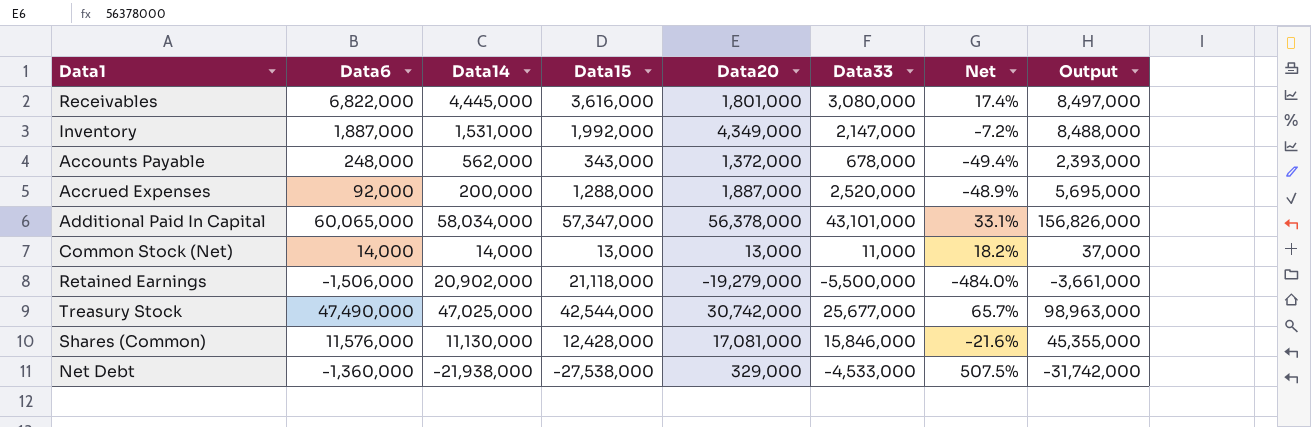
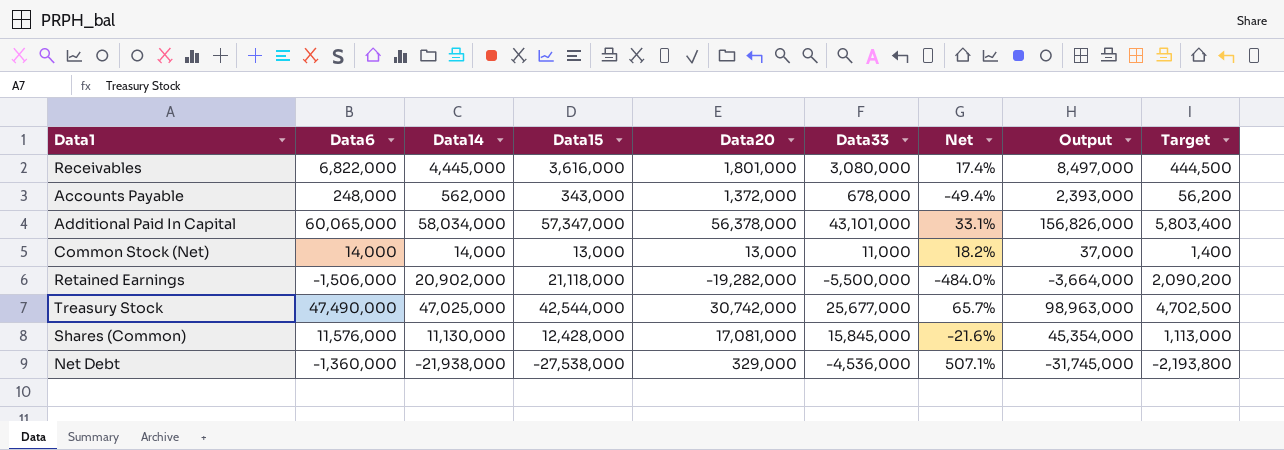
column Target | formula: none -> [Data14] * 0.1
row Inventory: 1,887,000 | 1,531,000 | 1,992,000 | 4,349,000 | 2,147,000 | -7.2% | 8,488,000 -> none
row Accrued Expenses: 92,000 | 200,000 | 1,288,000 | 1,887,000 | 2,520,000 | -48.9% | 5,695,000 -> none
Retained Earnings | Data20: -19,279,000 -> -19,282,000
Retained Earnings | Output: -3,661,000 -> -3,664,000
Shares (Common) | Data33: 15,846,000 -> 15,845,000
Shares (Common) | Output: 45,355,000 -> 45,354,000
Net Debt | Data33: -4,533,000 -> -4,536,000
Net Debt | Net: 507.5% -> 507.1%
Net Debt | Output: -31,742,000 -> -31,745,000

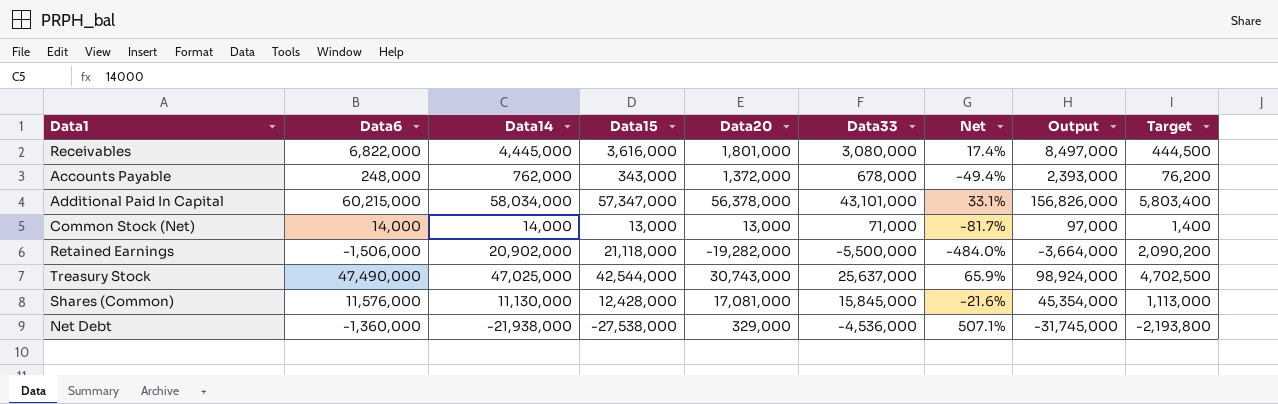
Accounts Payable | Data14: 562,000 -> 762,000
Accounts Payable | Target: 56,200 -> 76,200
Additional Paid In Capital | Data6: 60,065,000 -> 60,215,000
Common Stock (Net) | Data33: 11,000 -> 71,000
Common Stock (Net) | Net: 18.2% -> -81.7%
Common Stock (Net) | Output: 37,000 -> 97,000
Treasury Stock | Data20: 30,742,000 -> 30,743,000
Treasury Stock | Data33: 25,677,000 -> 25,637,000
Treasury Stock | Net: 65.7% -> 65.9%
Treasury Stock | Output: 98,963,000 -> 98,924,000

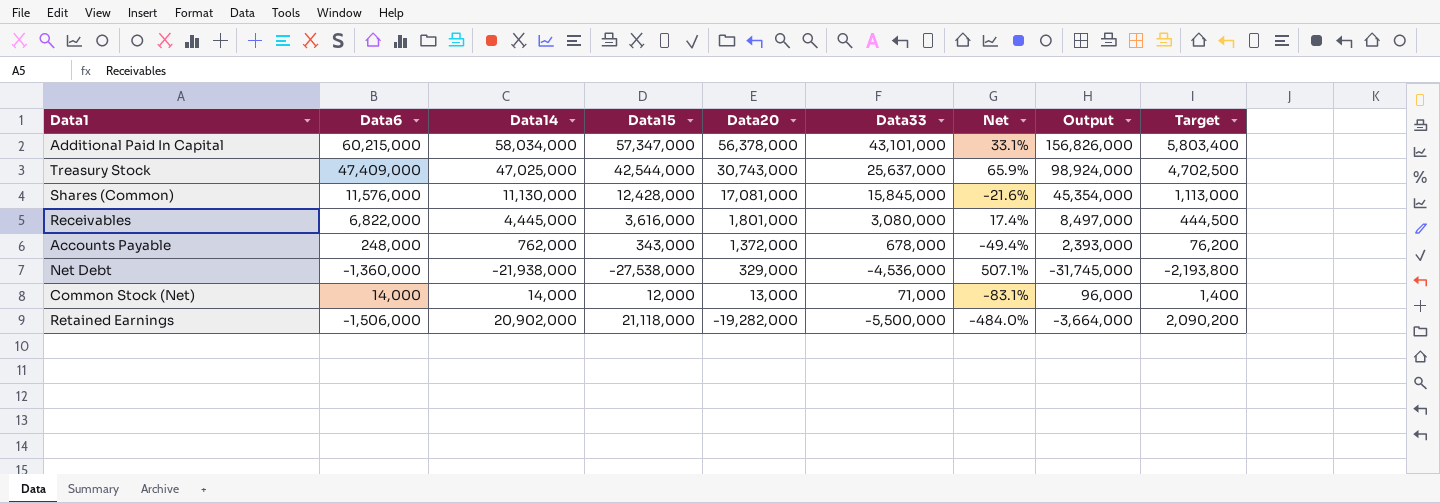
row order: none -> Data20 descending
Treasury Stock | Data6: 47,490,000 -> 47,409,000
Common Stock (Net) | Data15: 13,000 -> 12,000
Common Stock (Net) | Net: -81.7% -> -83.1%
Common Stock (Net) | Output: 97,000 -> 96,000

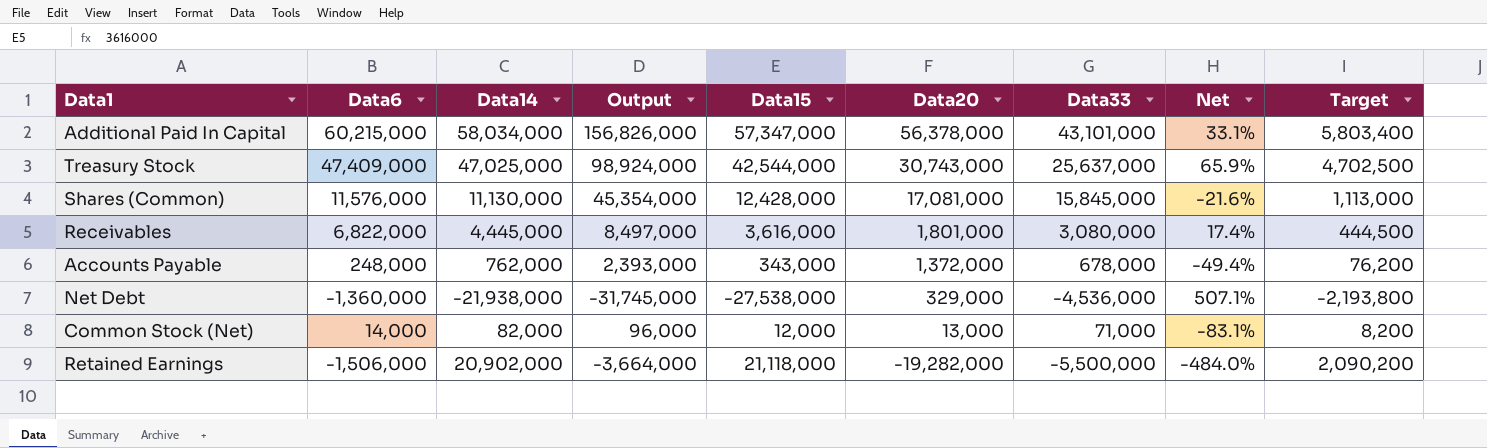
column Output | position: 8 -> 4
Common Stock (Net) | Data14: 14,000 -> 82,000
Common Stock (Net) | Target: 1,400 -> 8,200

